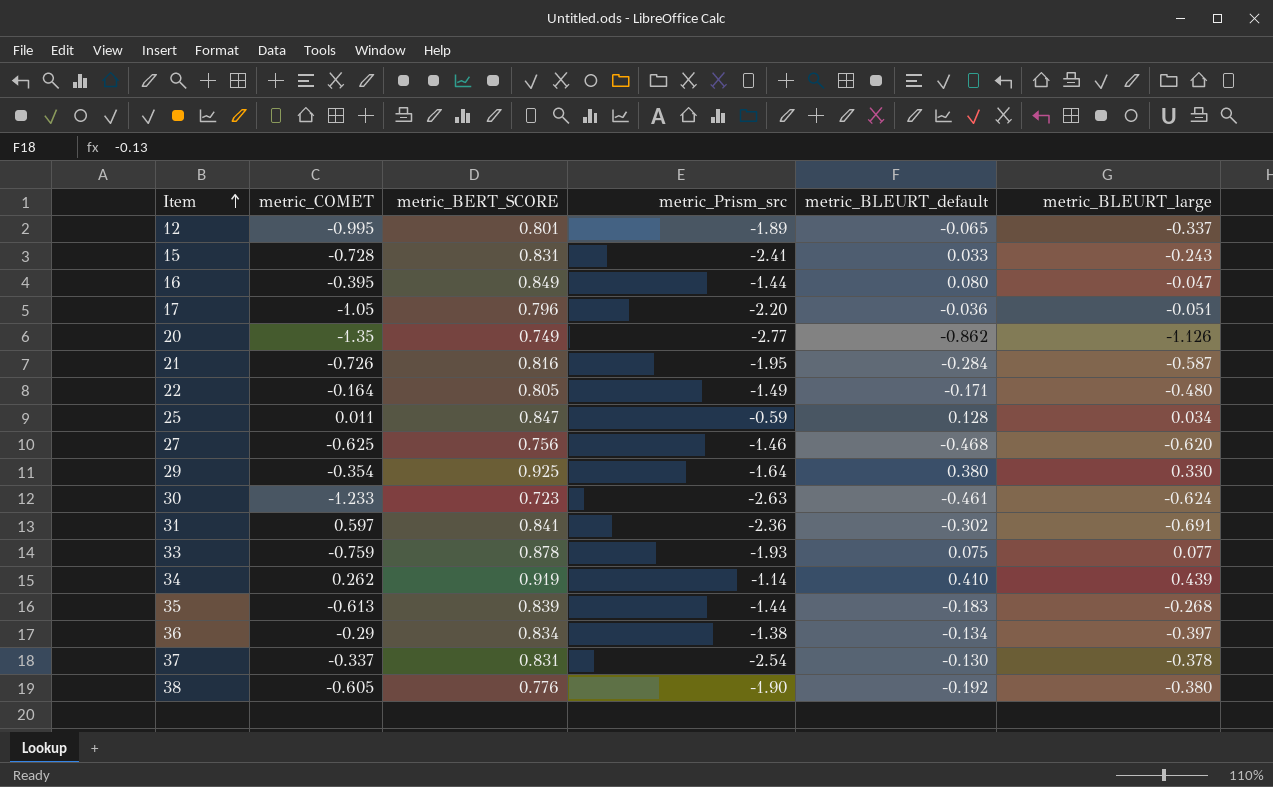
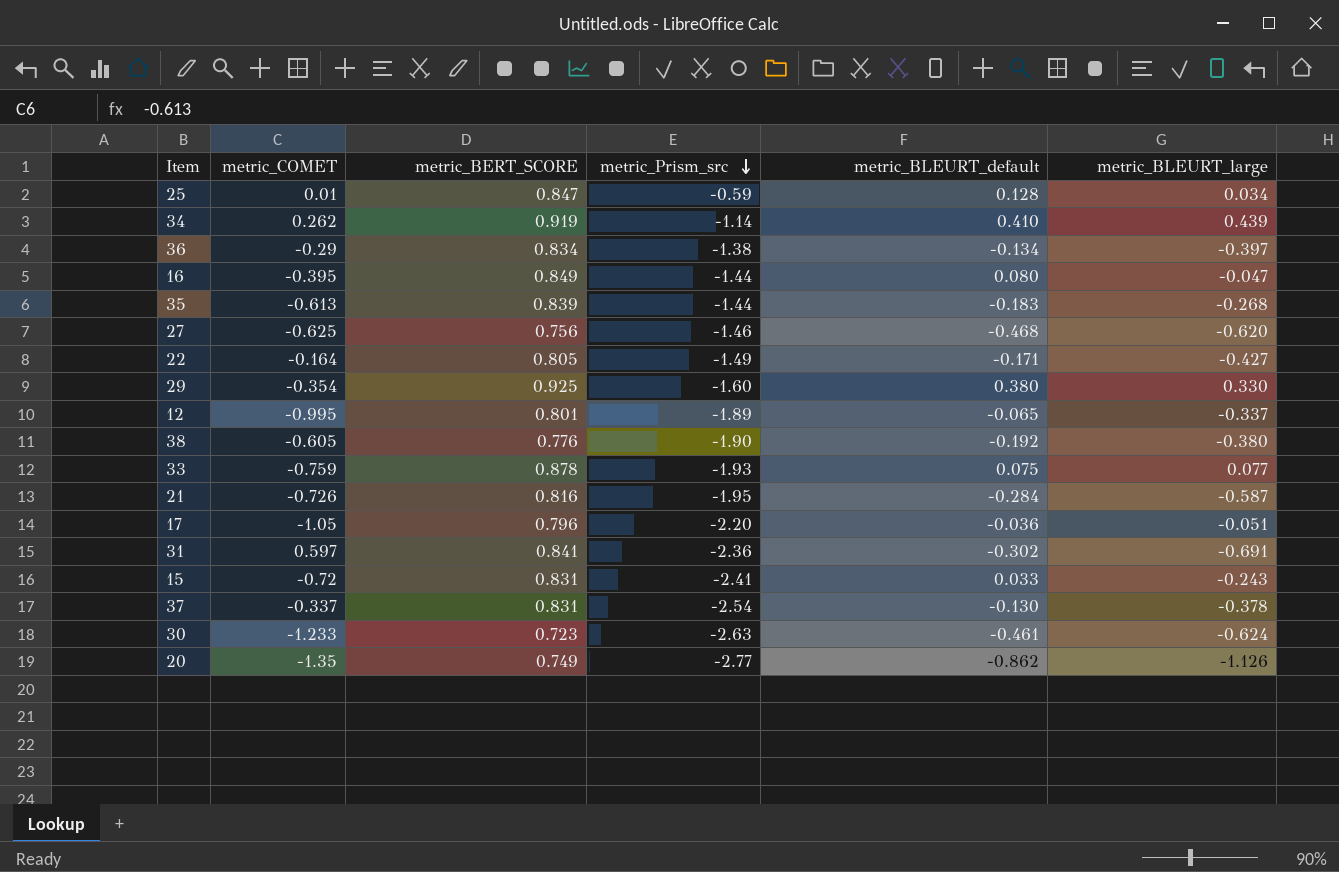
row order: Item ascending -> metric_Prism_src descending
25 | metric_COMET: 0.011 -> 0.01
22 | metric_BLEURT_large: -0.480 -> -0.427
29 | metric_Prism_src: -1.64 -> -1.60
15 | metric_COMET: -0.728 -> -0.72

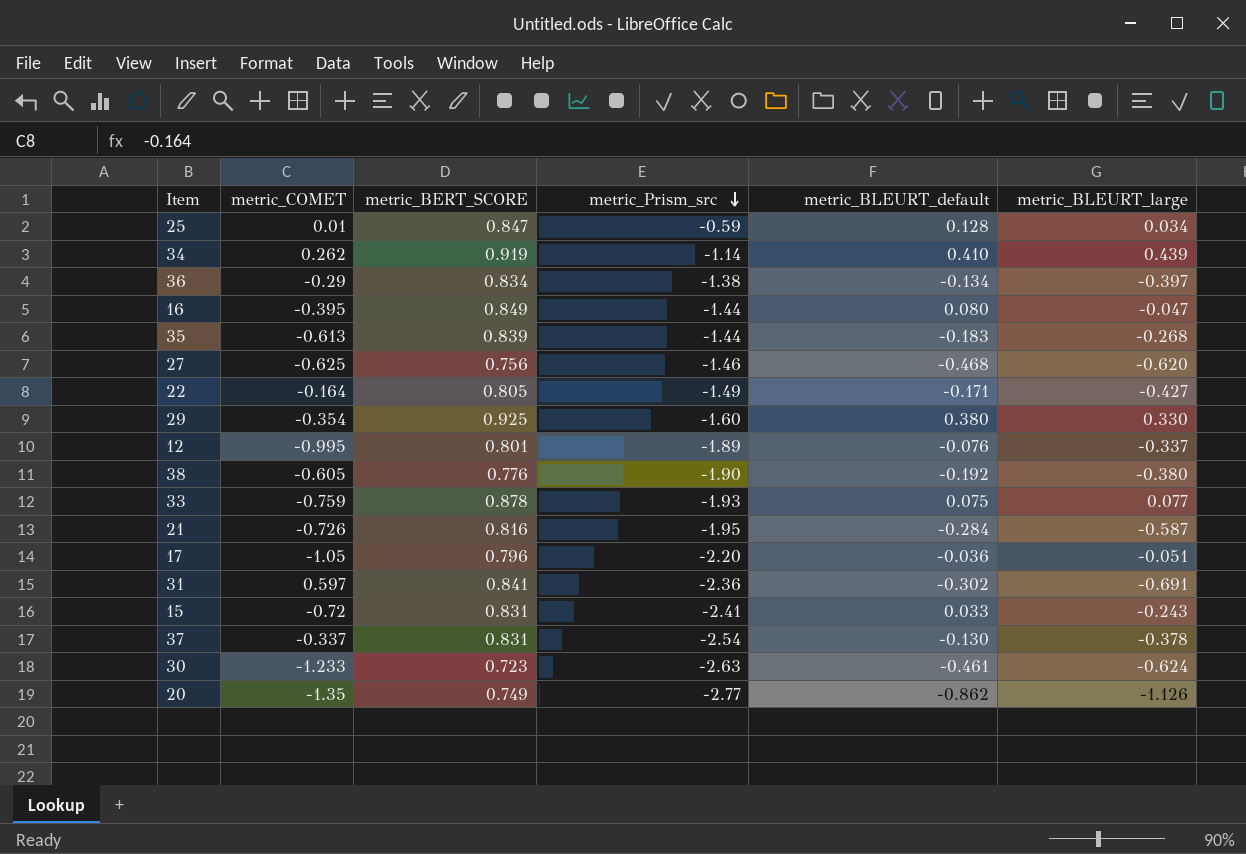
12 | metric_BLEURT_default: -0.065 -> -0.076

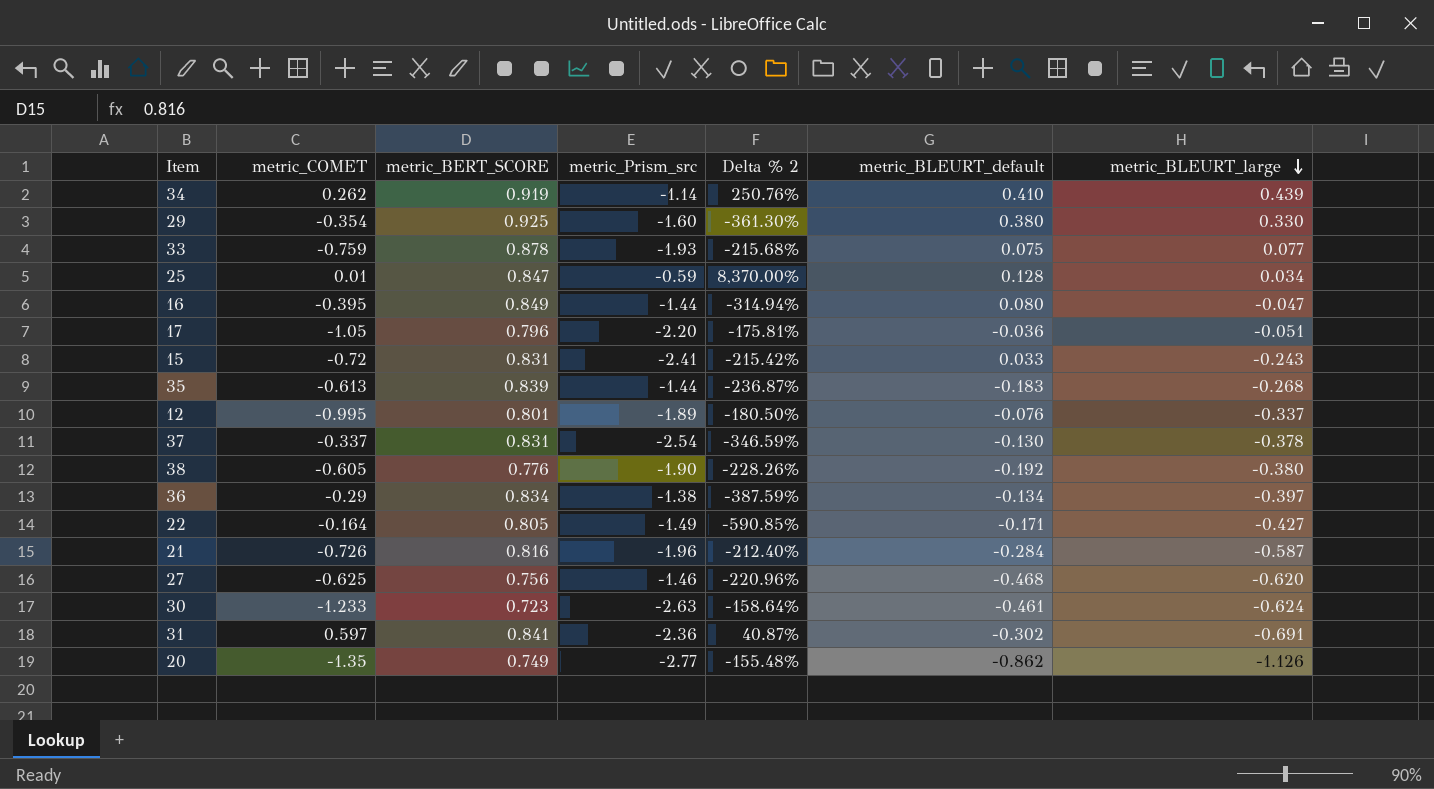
row order: metric_Prism_src descending -> metric_BLEURT_large descending
column Delta % 2 | formula: none -> ([metric_BERT_SCORE] - [metric_COMET]) / [metric_COMET]
21 | metric_Prism_src: -1.95 -> -1.96

